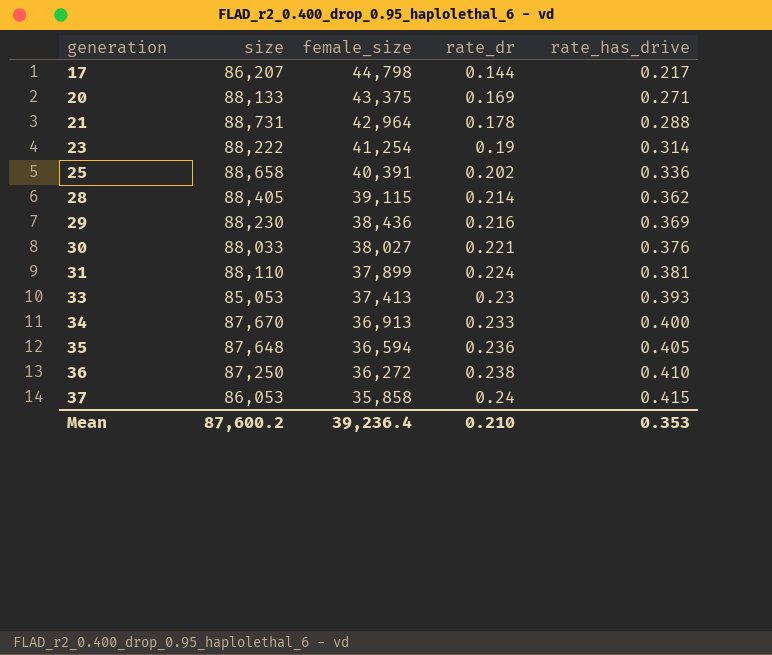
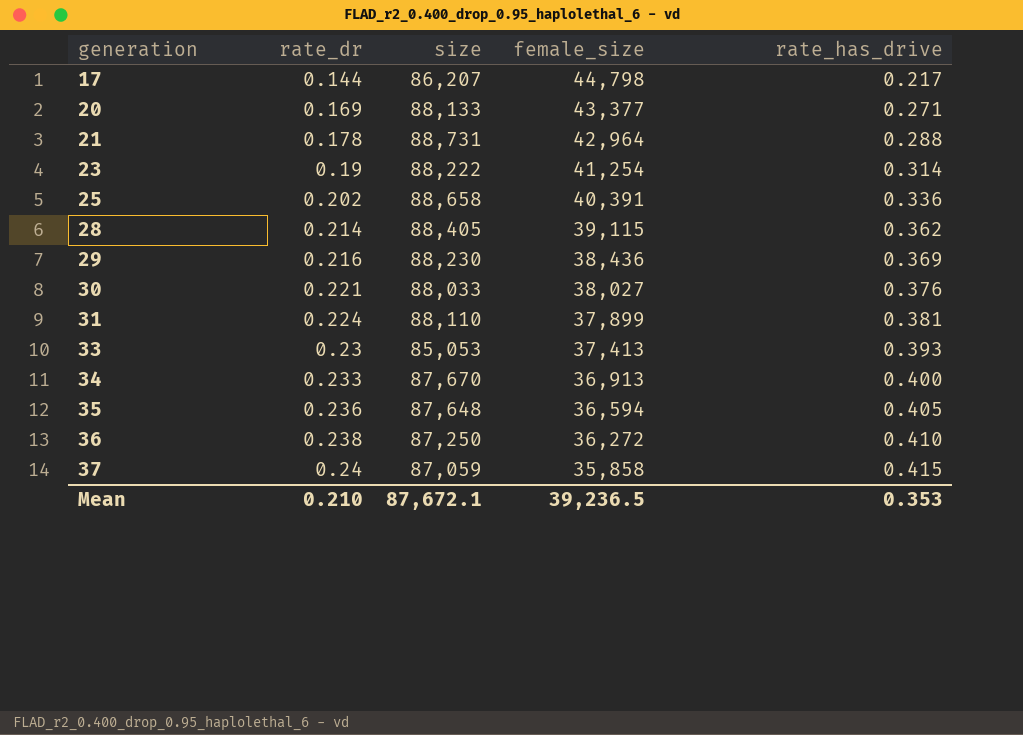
column rate_dr | position: 4 -> 2
20 | female_size: 43,375 -> 43,377
37 | size: 86,053 -> 87,059
Mean | size: 87,600.2 -> 87,672.1
Mean | female_size: 39,236.4 -> 39,236.5

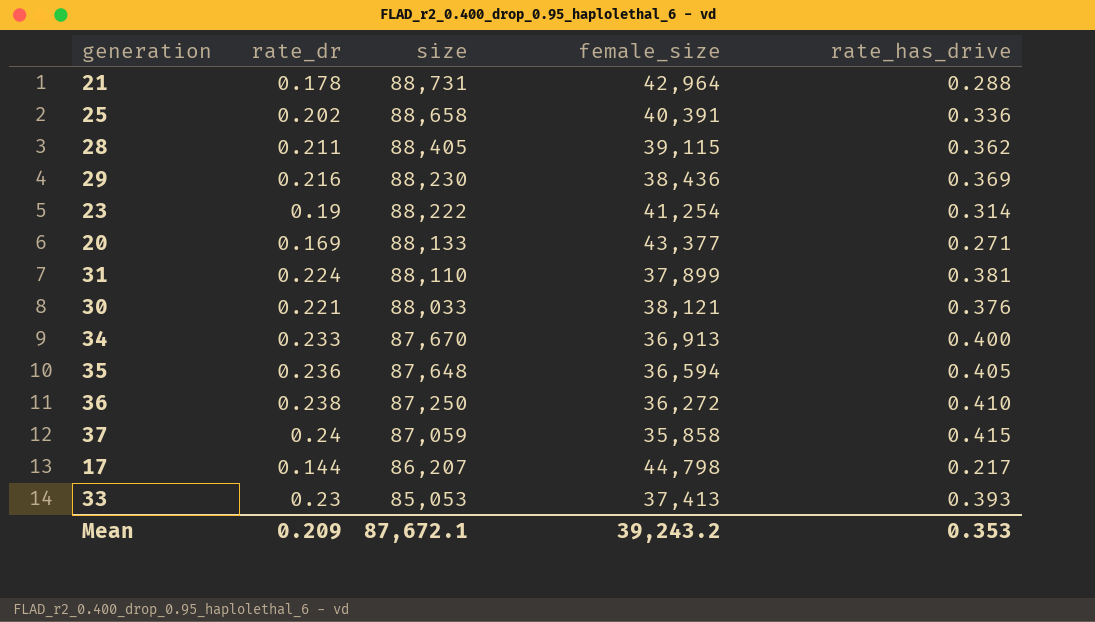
row order: generation ascending -> size descending
28 | rate_dr: 0.214 -> 0.211
30 | female_size: 38,027 -> 38,121
Mean | rate_dr: 0.210 -> 0.209
Mean | female_size: 39,236.5 -> 39,243.2

